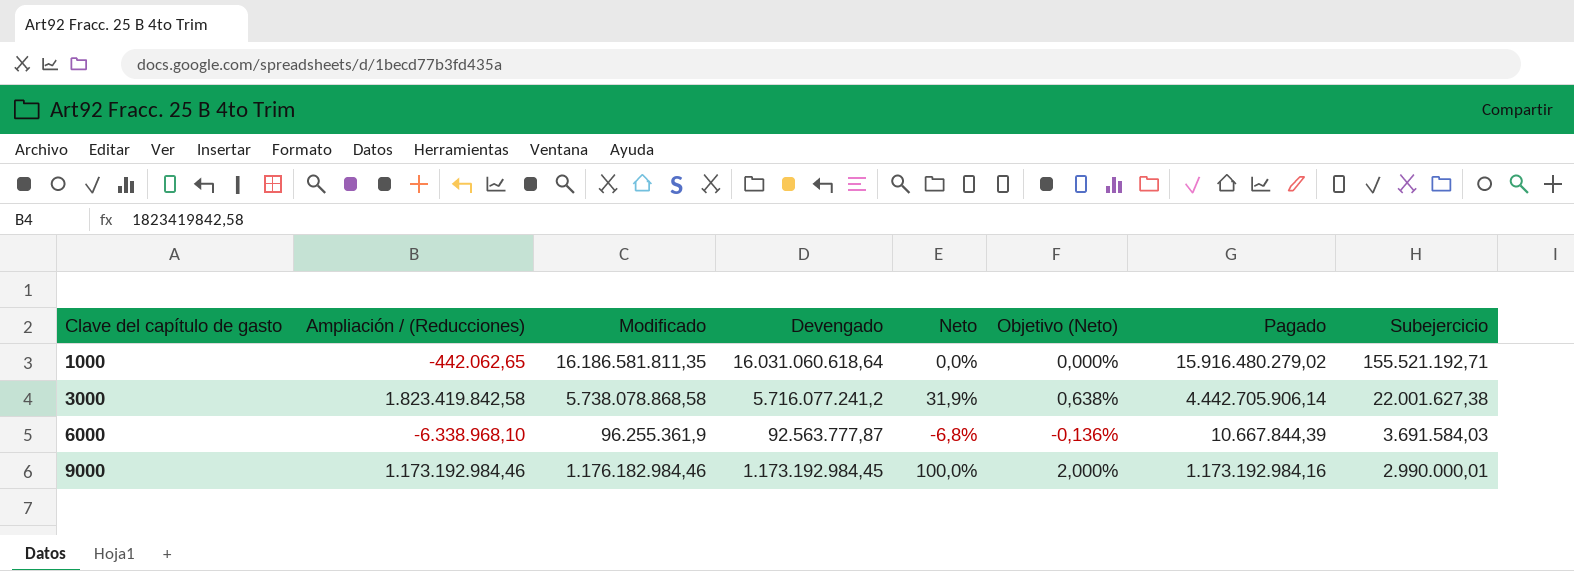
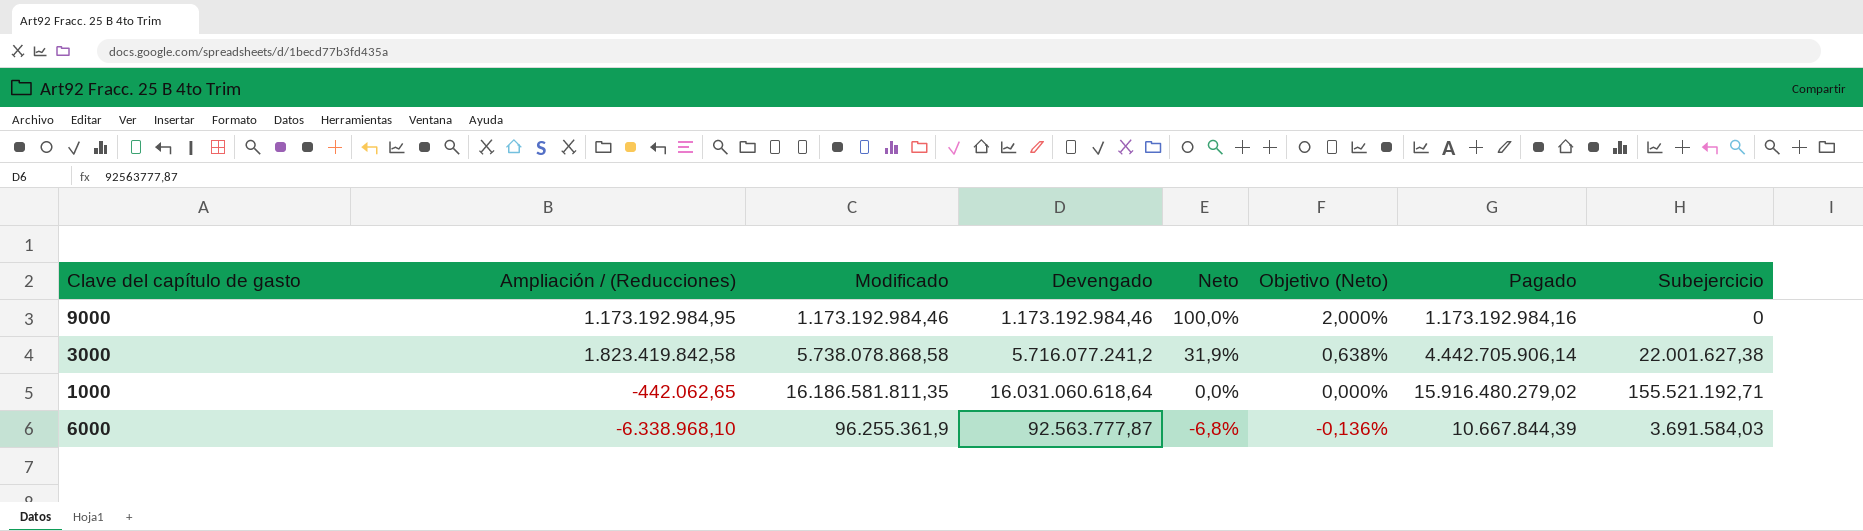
row order: Clave del capítulo de gasto ascending -> Neto descending
9000 | Ampliación / (Reducciones): 1.173.192.984,46 -> 1.173.192.984,95
9000 | Modificado: 1.176.182.984,46 -> 1.173.192.984,46
9000 | Devengado: 1.173.192.984,45 -> 1.173.192.984,46
9000 | Subejercicio: 2.990.000,01 -> 0

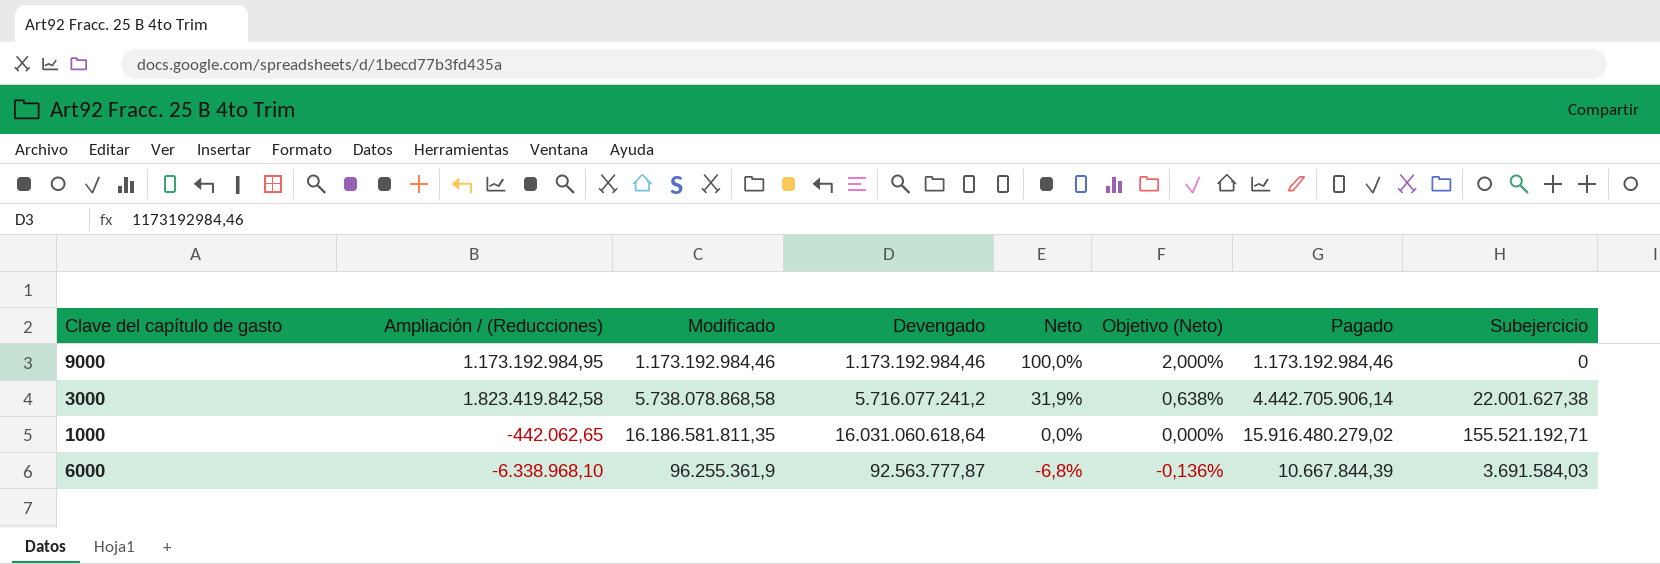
9000 | Pagado: 1.173.192.984,16 -> 1.173.192.984,46

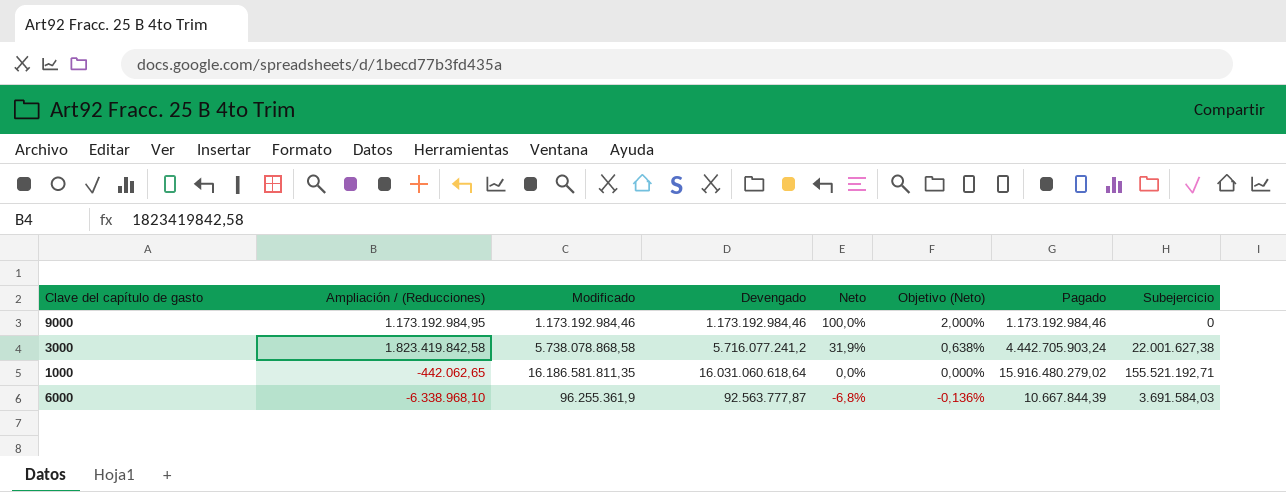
3000 | Pagado: 4.442.705.906,14 -> 4.442.705.903,24

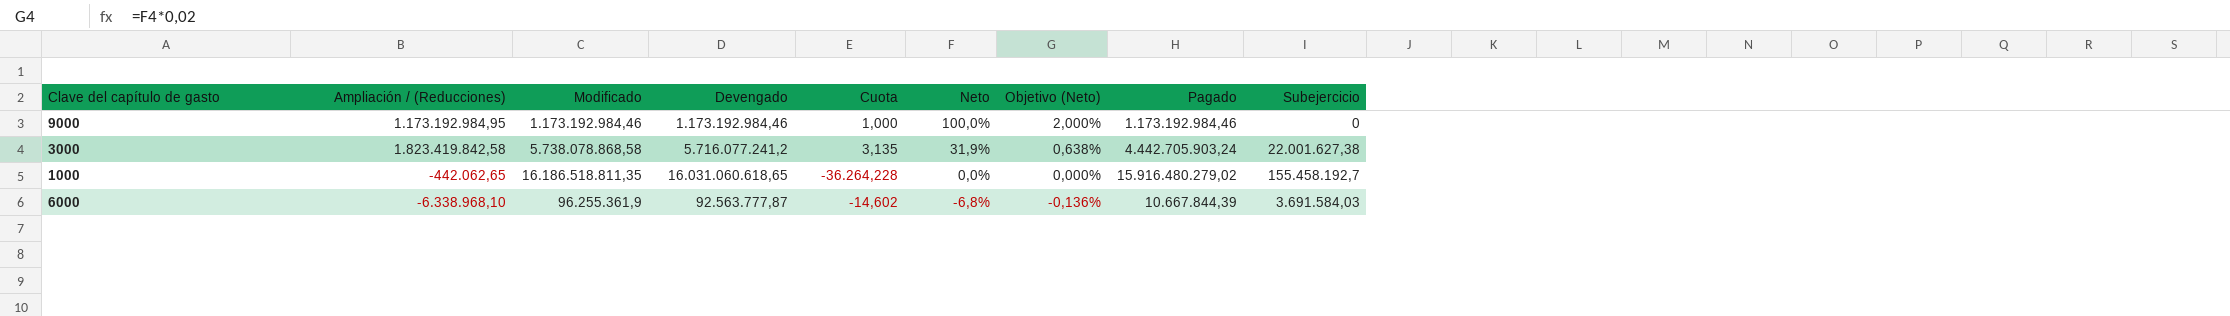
column Cuota | formula: none -> [Devengado] / [Ampliación / (Reducciones)]
1000 | Modificado: 16.186.581.811,35 -> 16.186.518.811,35
1000 | Devengado: 16.031.060.618,64 -> 16.031.060.618,65
1000 | Subejercicio: 155.521.192,71 -> 155.458.192,7

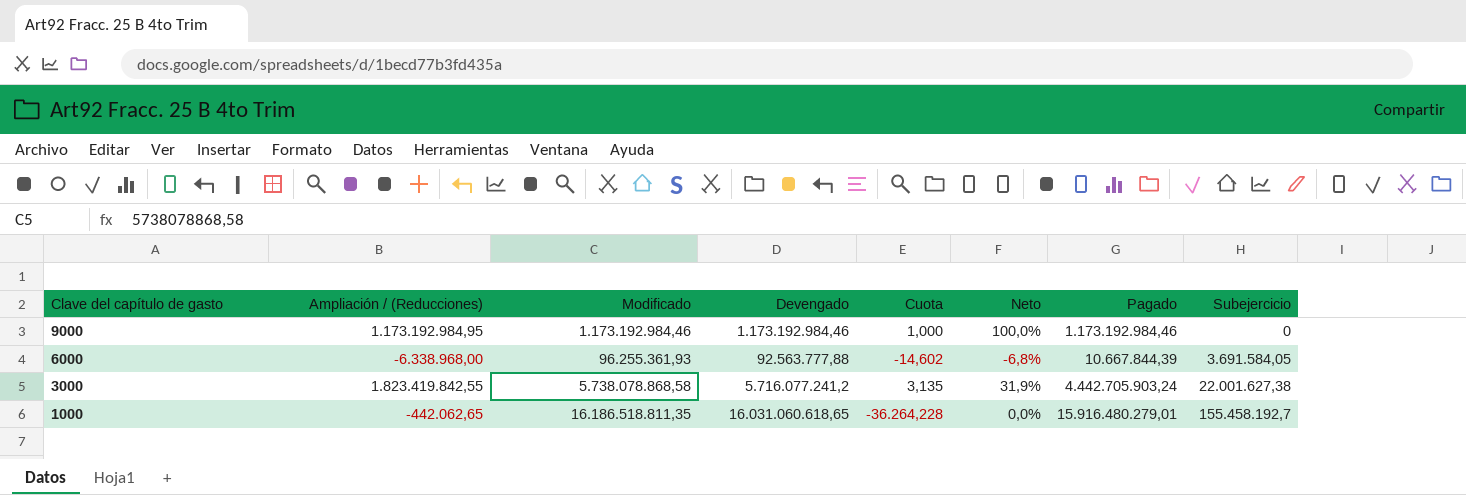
row order: Neto descending -> Clave del capítulo de gasto descending
column Objetivo (Neto) | formula: [Neto] * 0,02 -> none
6000 | Ampliación / (Reducciones): -6.338.968,10 -> -6.338.968,00
6000 | Modificado: 96.255.361,9 -> 96.255.361,93
6000 | Devengado: 92.563.777,87 -> 92.563.777,88
6000 | Subejercicio: 3.691.584,03 -> 3.691.584,05
3000 | Ampliación / (Reducciones): 1.823.419.842,58 -> 1.823.419.842,55
1000 | Pagado: 15.916.480.279,02 -> 15.916.480.279,01

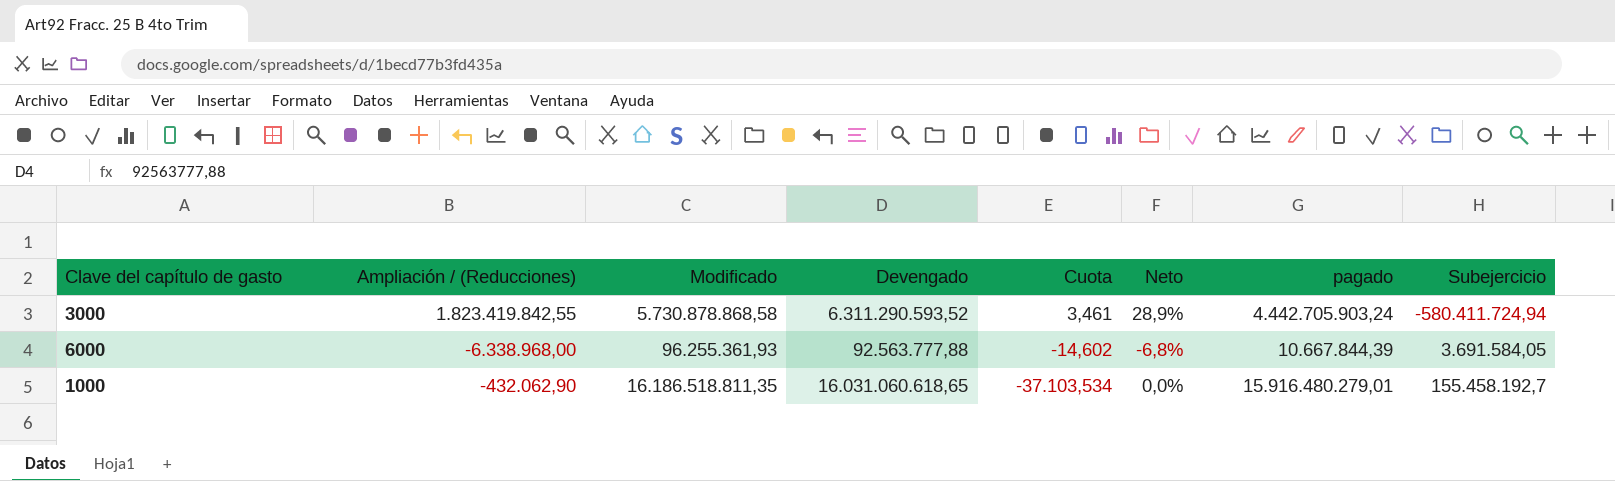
row order: Clave del capítulo de gasto descending -> Cuota descending
column name: Pagado -> pagado
row 9000: 1.173.192.984,95 | 1.173.192.984,46 | 1.173.192.984,46 | 1,000 | 100,0% | 1.173.192.984,46 | 0 -> none
3000 | Modificado: 5.738.078.868,58 -> 5.730.878.868,58
3000 | Devengado: 5.716.077.241,2 -> 6.311.290.593,52
3000 | Cuota: 3,135 -> 3,461
3000 | Neto: 31,9% -> 28,9%
3000 | Subejercicio: 22.001.627,38 -> -580.411.724,94
1000 | Ampliación / (Reducciones): -442.062,65 -> -432.062,90
1000 | Cuota: -36.264,228 -> -37.103,534

